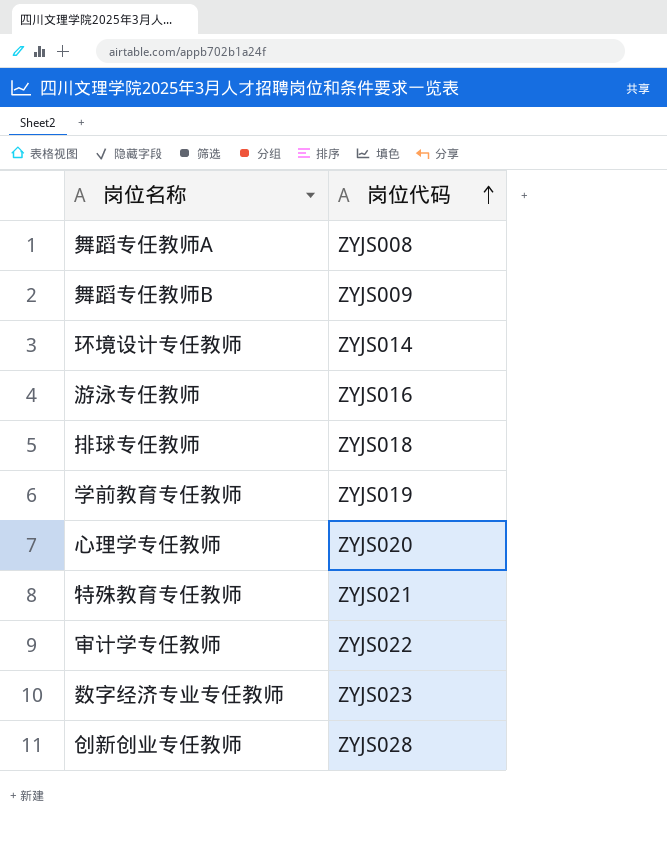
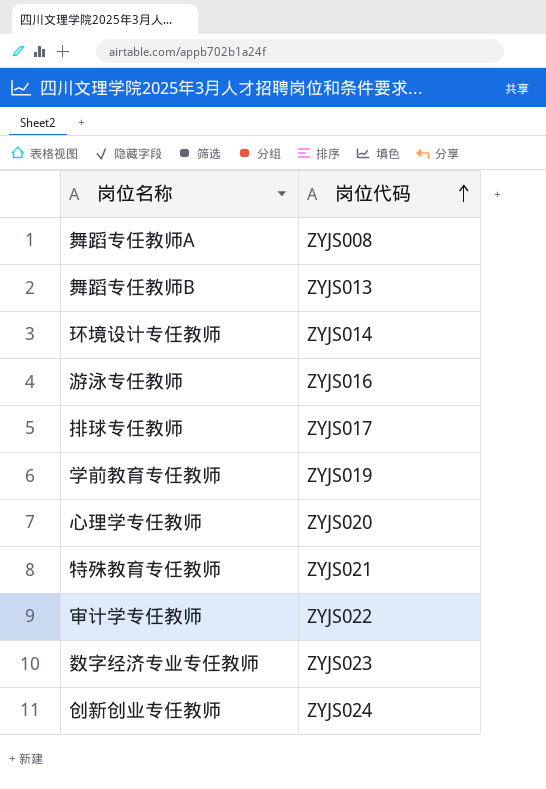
舞蹈专任教师B | 岗位代码: ZYJS009 -> ZYJS013
排球专任教师 | 岗位代码: ZYJS018 -> ZYJS017
创新创业专任教师 | 岗位代码: ZYJS028 -> ZYJS024

